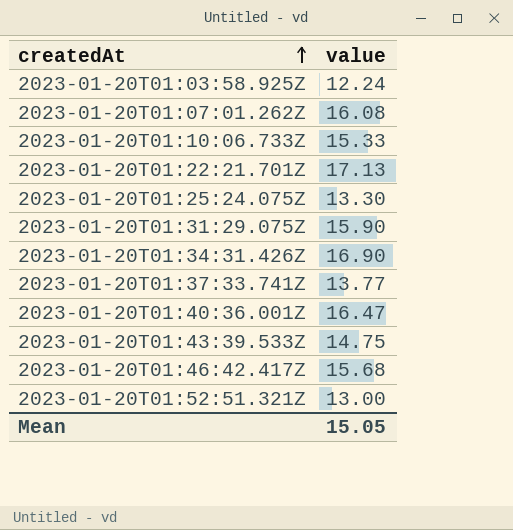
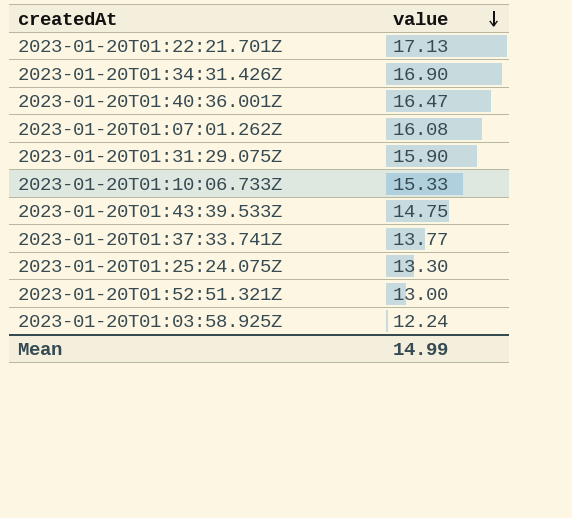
row order: createdAt ascending -> value descending
row 2023-01-20T01:46:42.417Z: 15.68 -> none
Mean | value: 15.05 -> 14.99

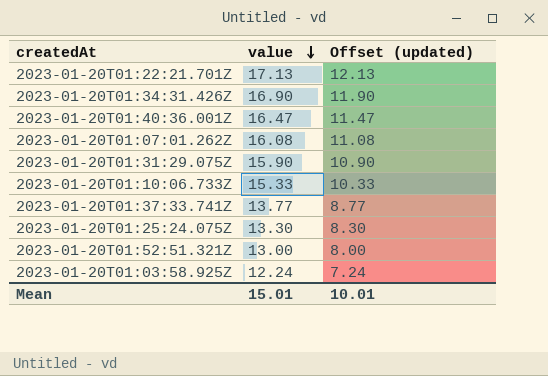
column Offset (updated) | formula: none -> [value] - 5
row 2023-01-20T01:43:39.533Z: 14.75 -> none
Mean | value: 14.99 -> 15.01

